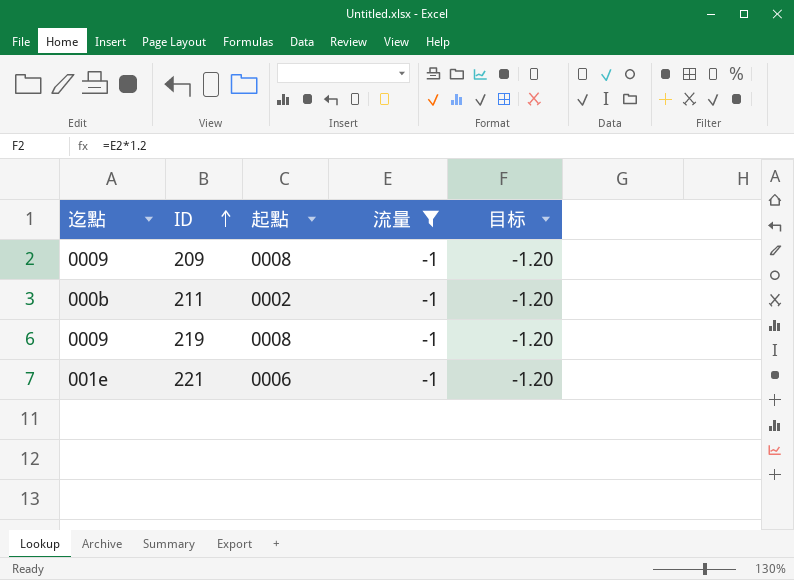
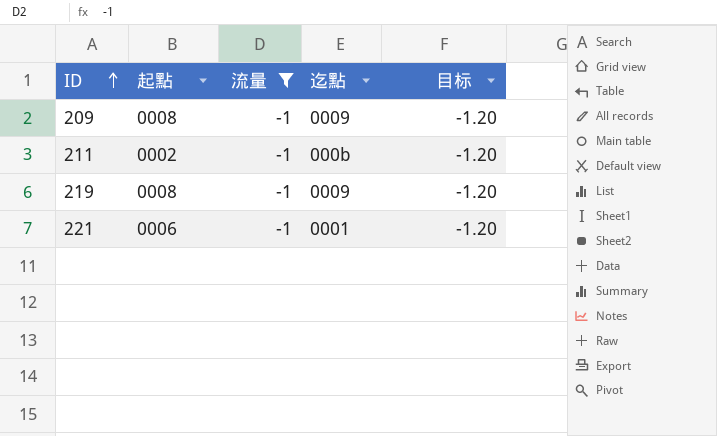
column 迄點 | position: 1 -> 4
221 | 迄點: 001e -> 0001

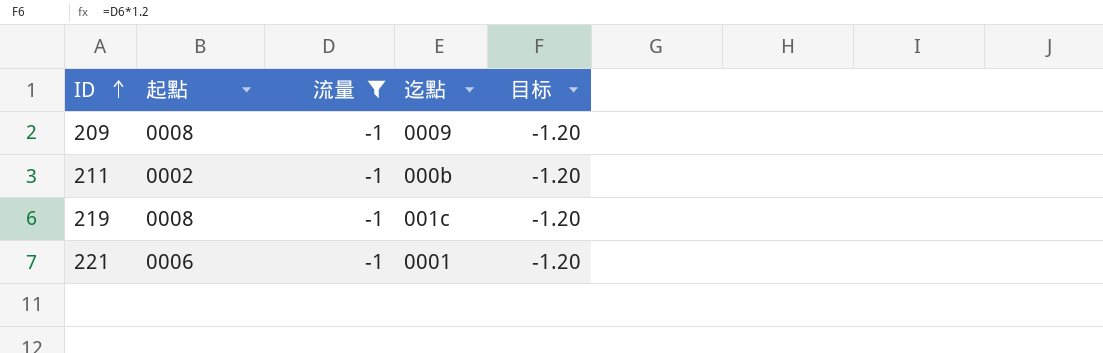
219 | 迄點: 0009 -> 001c

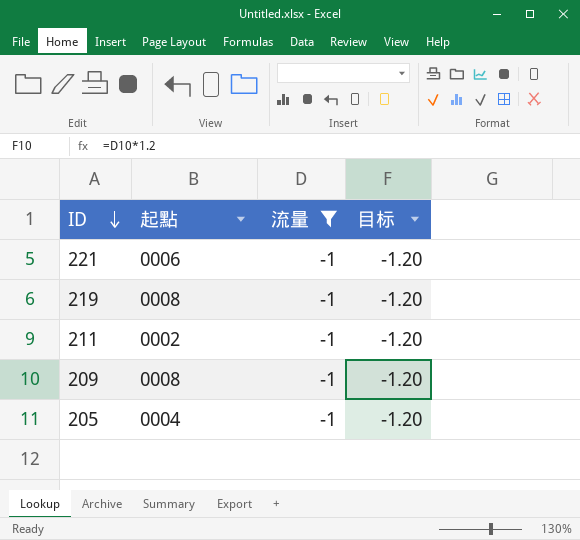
row order: ID ascending -> ID descending
column 迄點 | position: 4 -> none
row 205: none -> 0004 | -1 | -1.20

